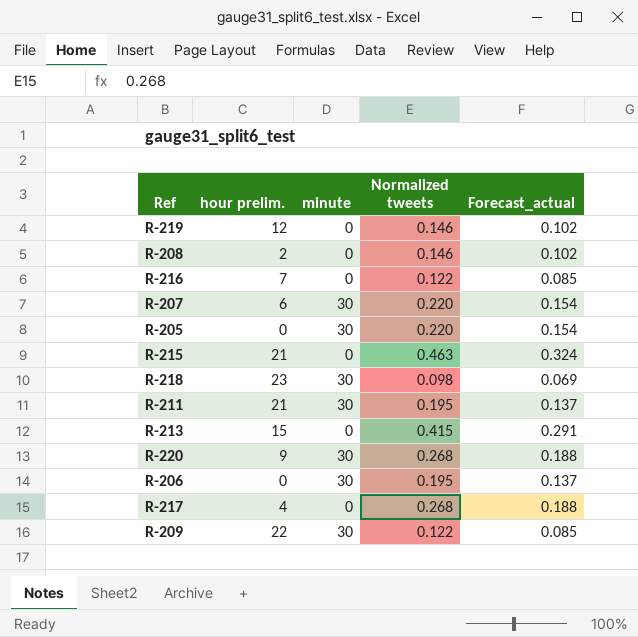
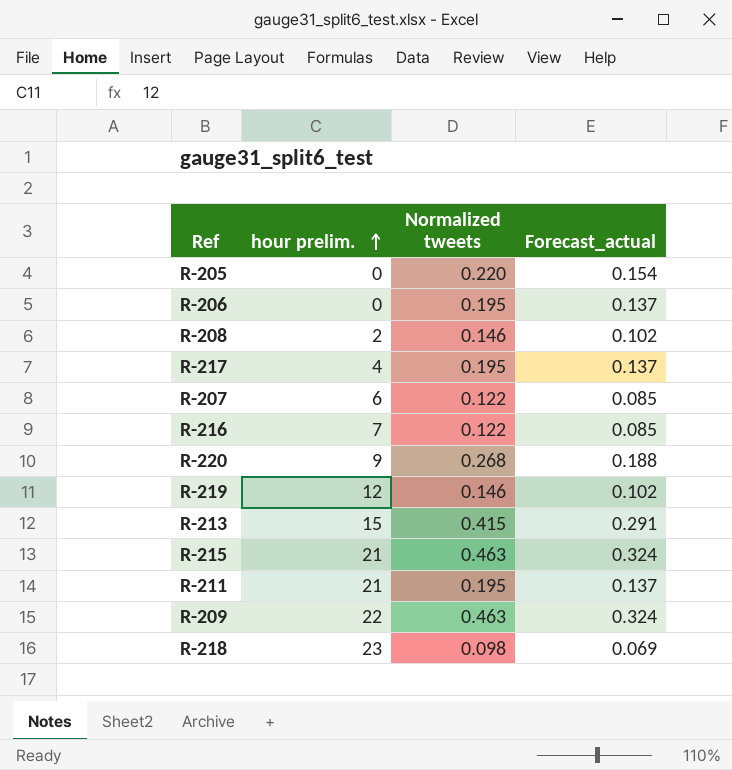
row order: none -> hour prelim. ascending
column minute | position: 3 -> none
R-217 | Normalized tweets: 0.268 -> 0.195
R-217 | Forecast_actual: 0.188 -> 0.137
R-207 | Normalized tweets: 0.220 -> 0.122
R-207 | Forecast_actual: 0.154 -> 0.085
R-209 | Normalized tweets: 0.122 -> 0.463
R-209 | Forecast_actual: 0.085 -> 0.324

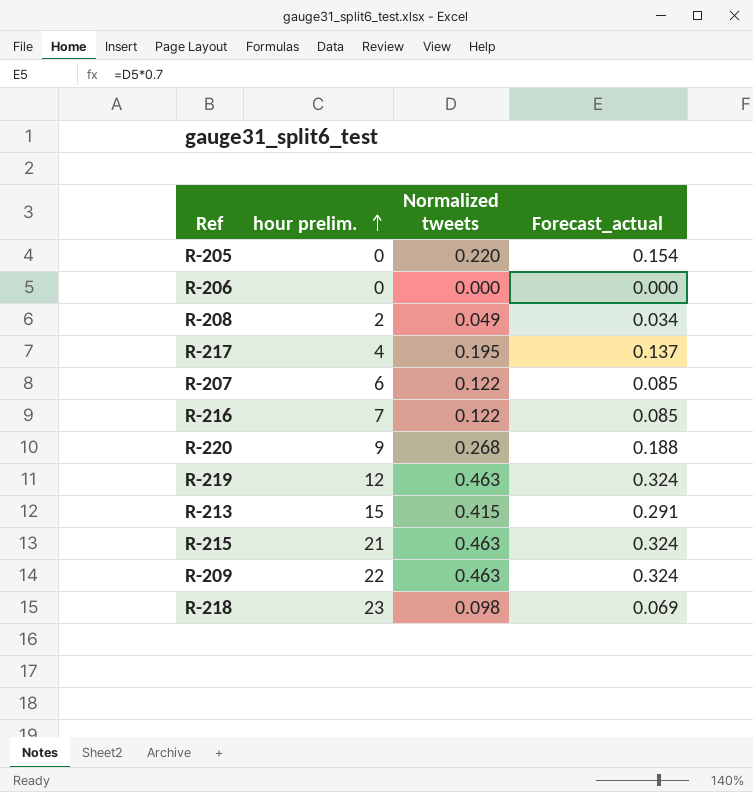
row R-211: 21 | 0.195 | 0.137 -> none
R-206 | Normalized tweets: 0.195 -> 0.000
R-206 | Forecast_actual: 0.137 -> 0.000
R-208 | Normalized tweets: 0.146 -> 0.049
R-208 | Forecast_actual: 0.102 -> 0.034
R-219 | Normalized tweets: 0.146 -> 0.463
R-219 | Forecast_actual: 0.102 -> 0.324

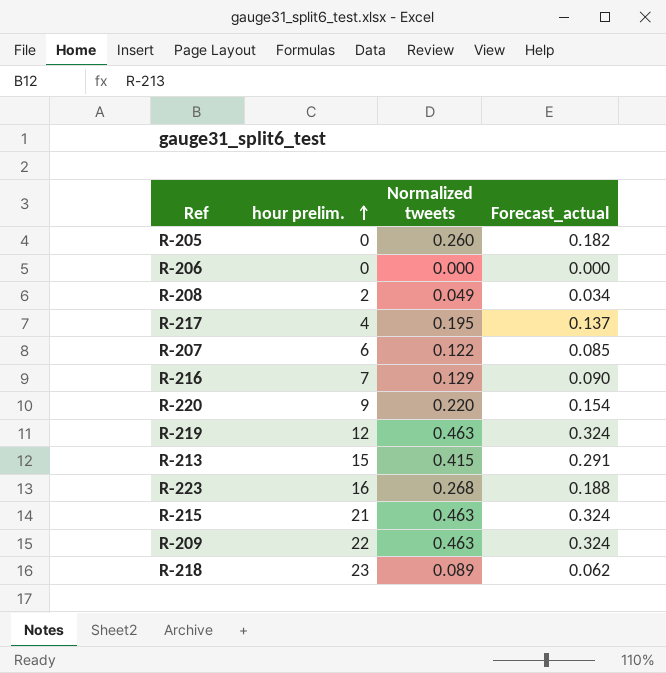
R-205 | Normalized tweets: 0.220 -> 0.260
R-205 | Forecast_actual: 0.154 -> 0.182
R-216 | Normalized tweets: 0.122 -> 0.129
R-216 | Forecast_actual: 0.085 -> 0.090
R-220 | Normalized tweets: 0.268 -> 0.220
R-220 | Forecast_actual: 0.188 -> 0.154
row R-223: none -> 16 | 0.268 | 0.188
R-218 | Normalized tweets: 0.098 -> 0.089
R-218 | Forecast_actual: 0.069 -> 0.062

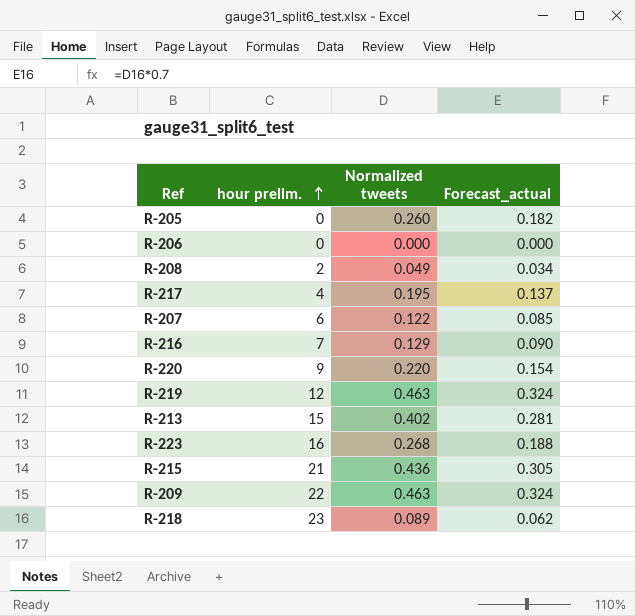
R-213 | Normalized tweets: 0.415 -> 0.402
R-213 | Forecast_actual: 0.291 -> 0.281
R-215 | Normalized tweets: 0.463 -> 0.436
R-215 | Forecast_actual: 0.324 -> 0.305

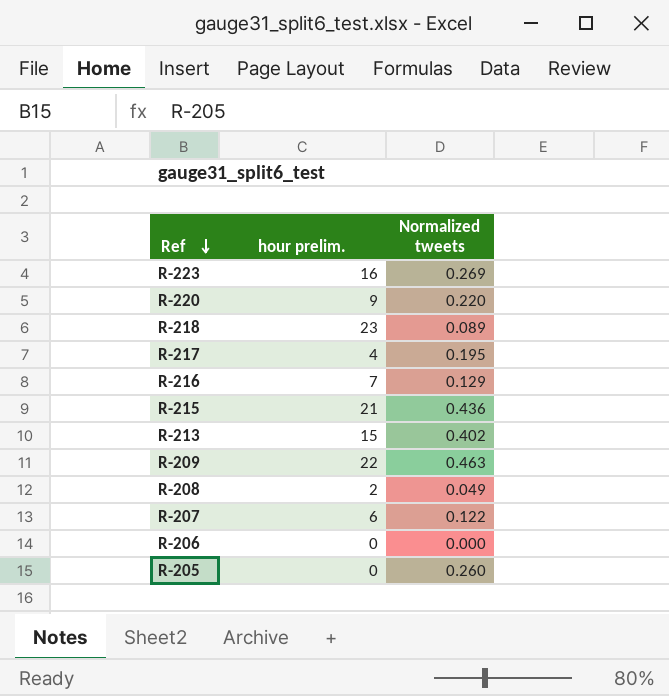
row order: hour prelim. ascending -> Ref descending
column Forecast_actual | formula: [Normalized tweets] * 0.7 -> none
row R-219: 12 | 0.463 | 0.324 -> none
R-223 | Normalized tweets: 0.268 -> 0.269

